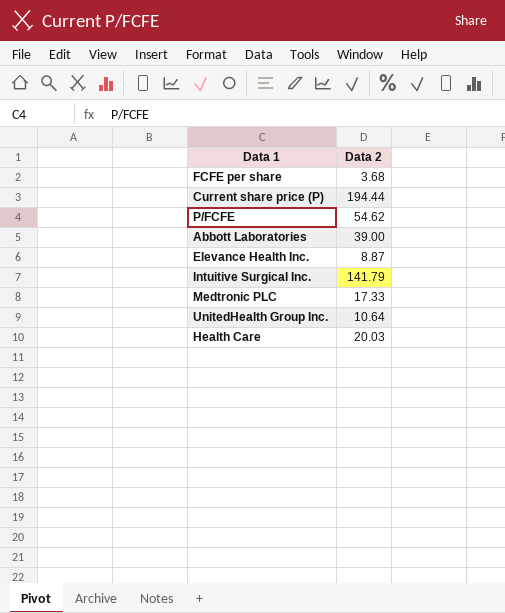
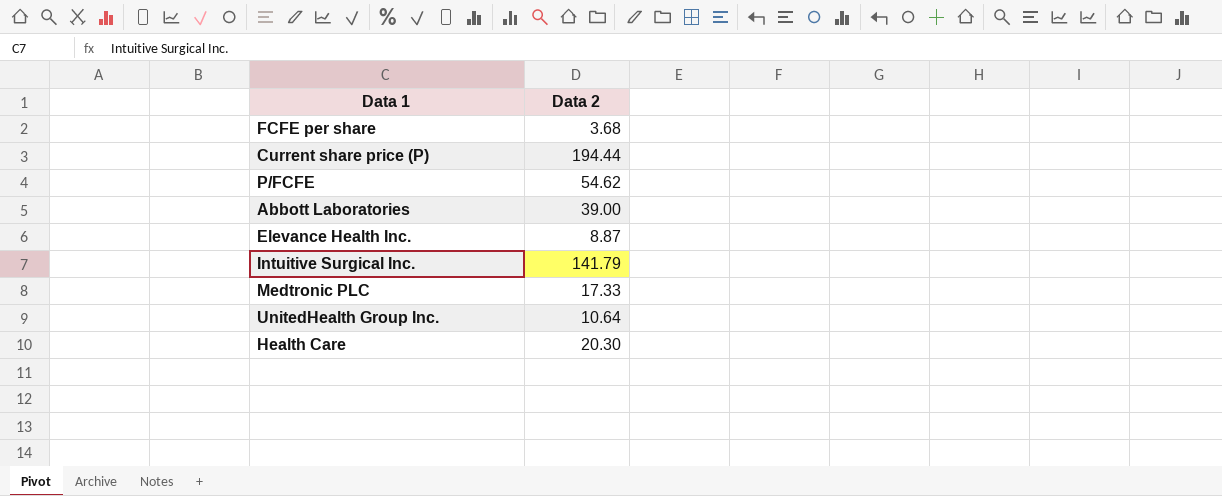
Health Care | Data 2: 20.03 -> 20.30

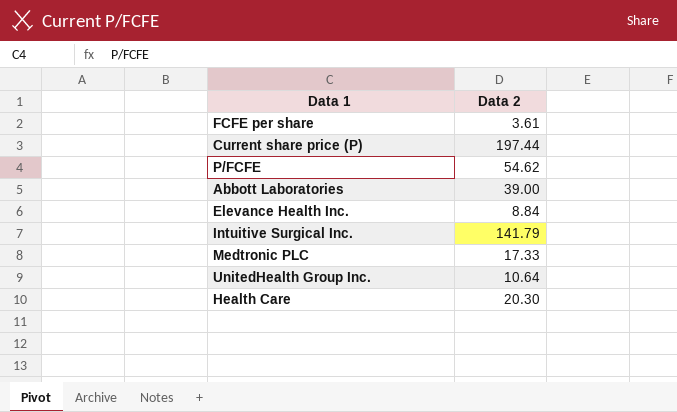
FCFE per share | Data 2: 3.68 -> 3.61
Current share price (P) | Data 2: 194.44 -> 197.44
Elevance Health Inc. | Data 2: 8.87 -> 8.84

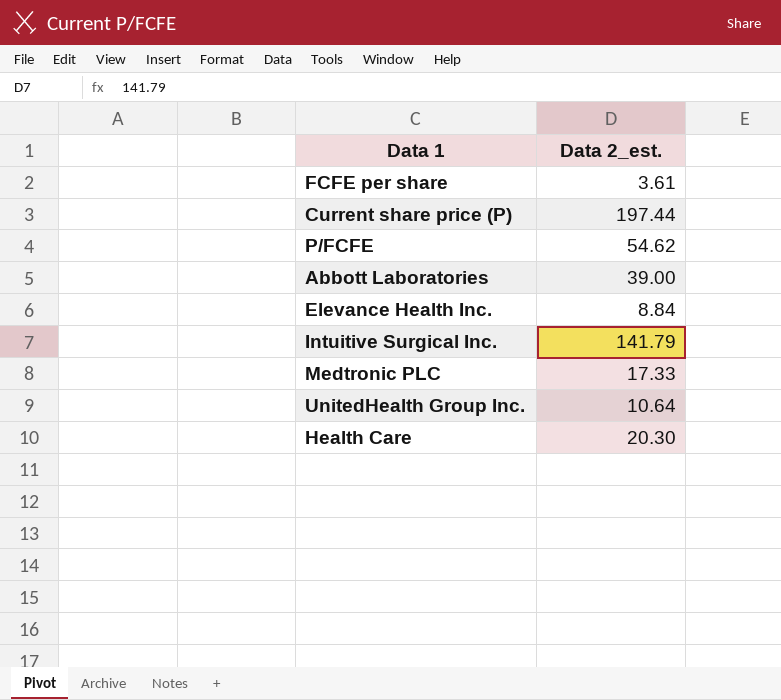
column name: Data 2 -> Data 2_est.

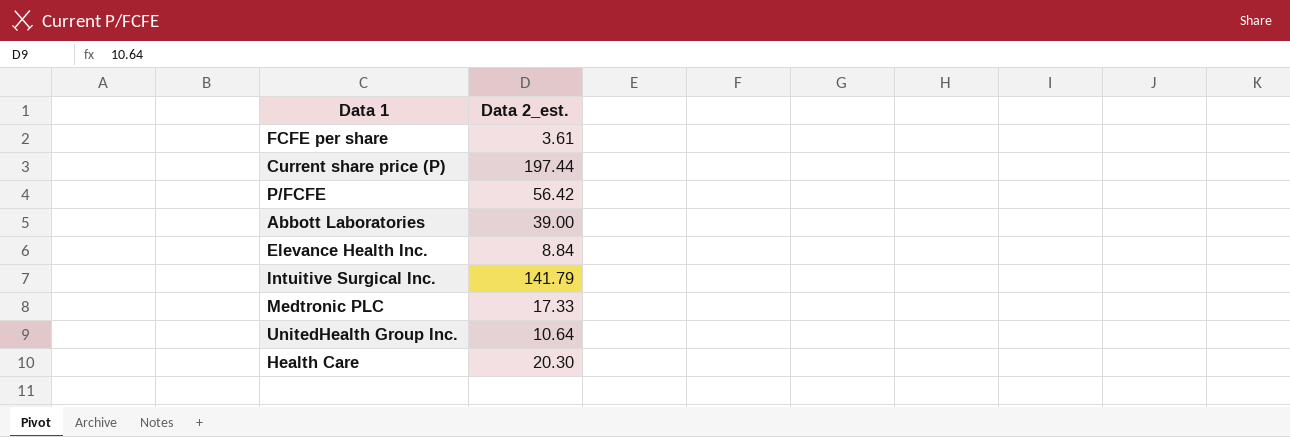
P/FCFE | Data 2_est.: 54.62 -> 56.42

